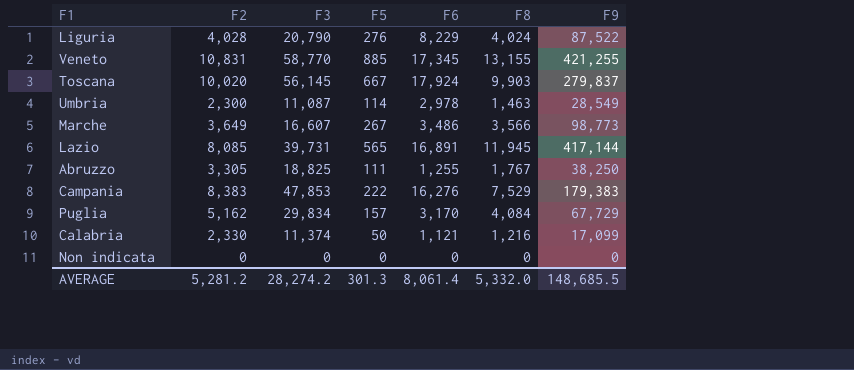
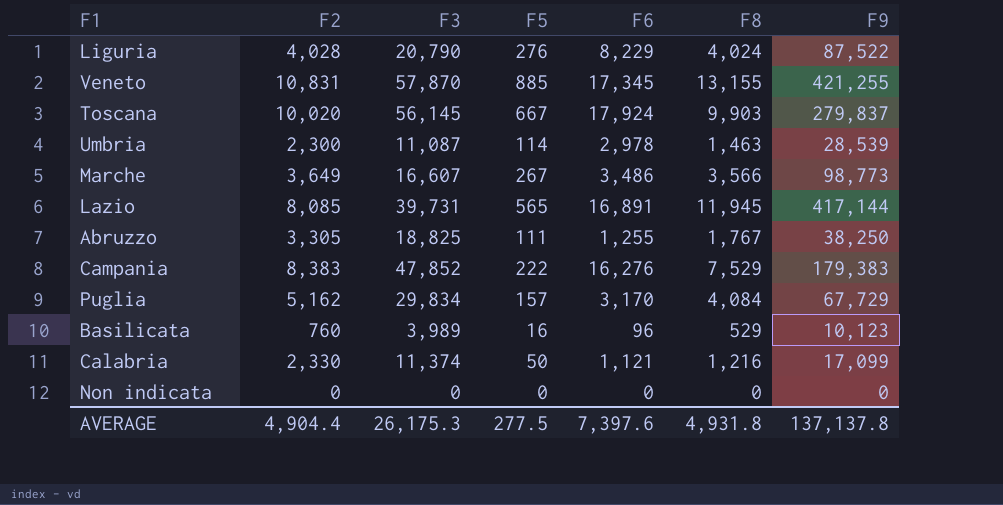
Veneto | F3: 58,770 -> 57,870
Umbria | F9: 28,549 -> 28,539
Campania | F3: 47,853 -> 47,852
row Basilicata: none -> 760 | 3,989 | 16 | 96 | 529 | 10,123
AVERAGE | F2: 5,281.2 -> 4,904.4
AVERAGE | F3: 28,274.2 -> 26,175.3
AVERAGE | F5: 301.3 -> 277.5
AVERAGE | F6: 8,061.4 -> 7,397.6
AVERAGE | F8: 5,332.0 -> 4,931.8
AVERAGE | F9: 148,685.5 -> 137,137.8

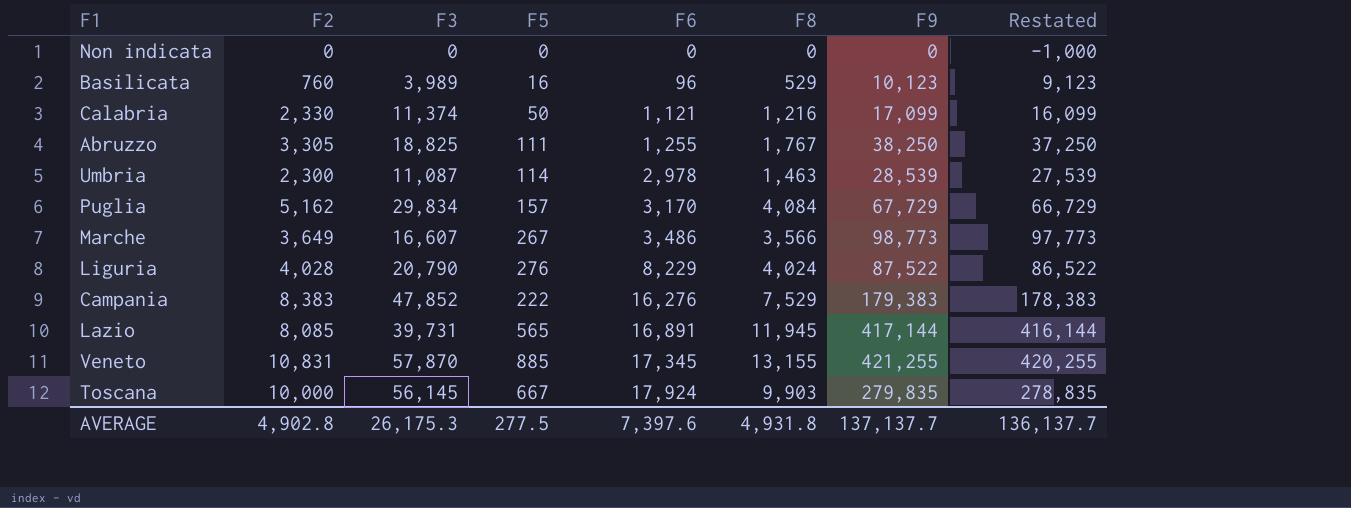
row order: none -> F6 ascending
column Restated | formula: none -> [F9] - 1000
Toscana | F2: 10,020 -> 10,000
Toscana | F9: 279,837 -> 279,835
AVERAGE | F2: 4,904.4 -> 4,902.8
AVERAGE | F9: 137,137.8 -> 137,137.7

